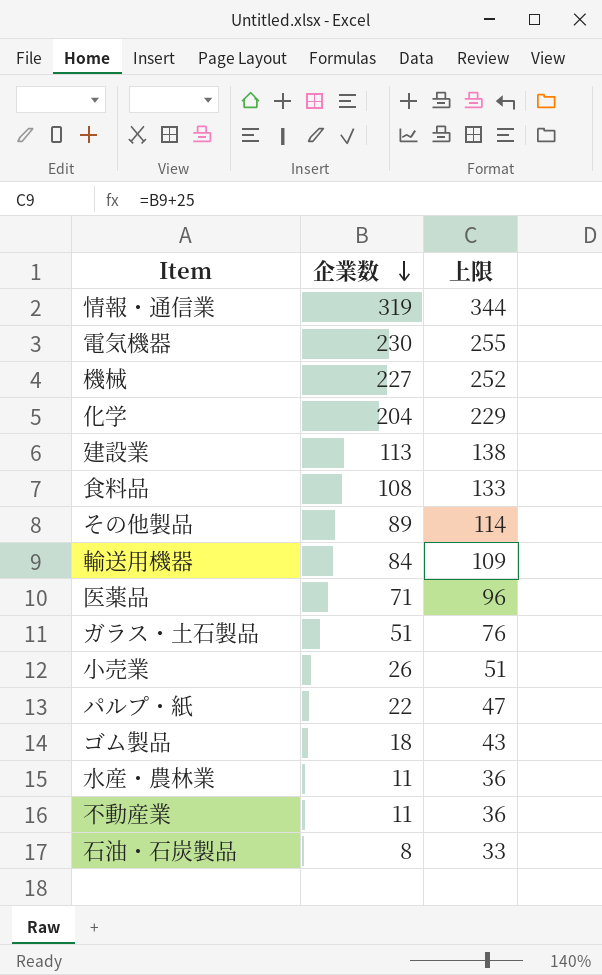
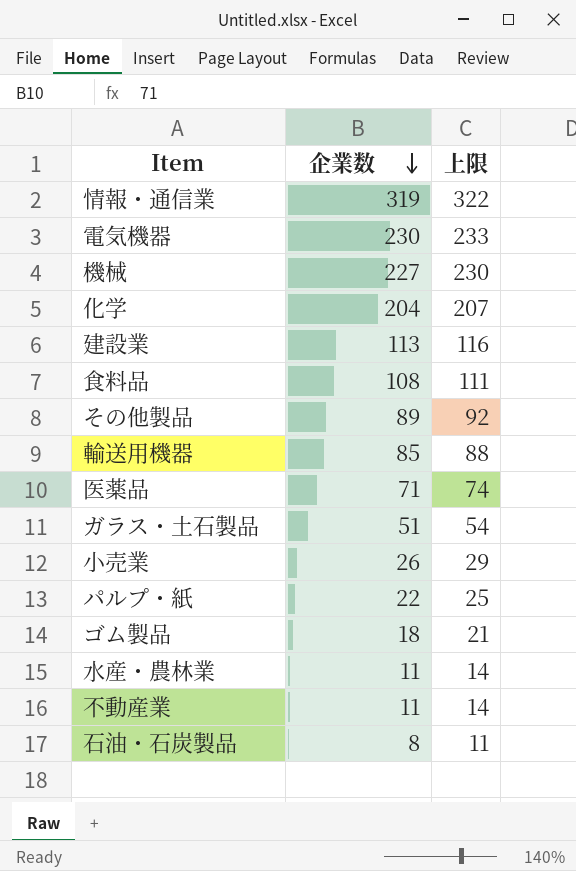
column 上限 | formula: [企業数] + 25 -> [企業数] + 3
輸送用機器 | 企業数: 84 -> 85

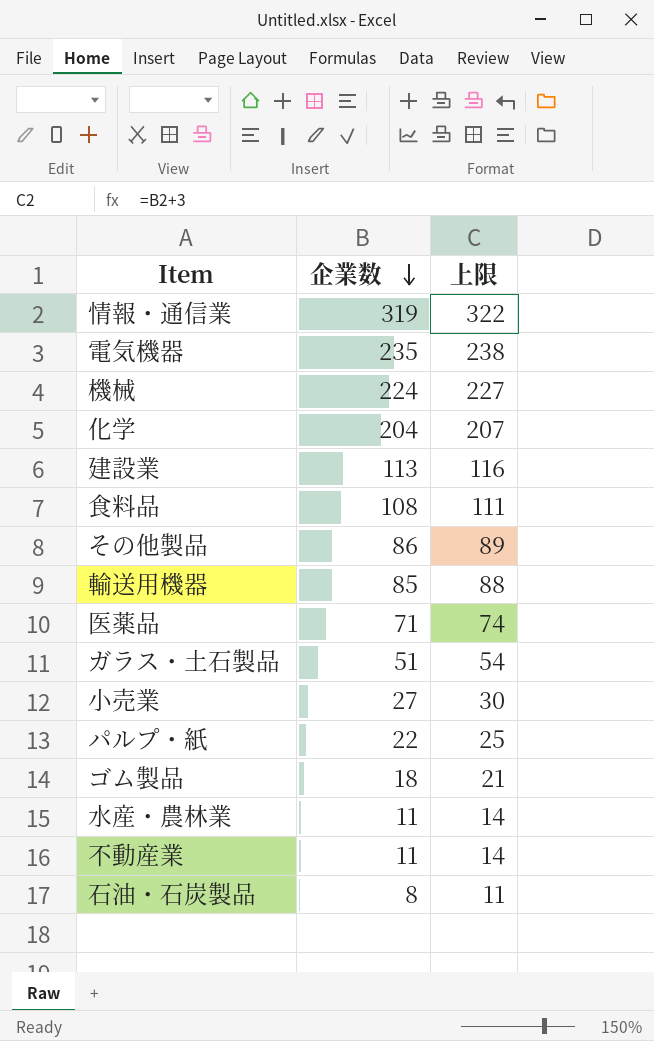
電気機器 | 企業数: 230 -> 235
電気機器 | 上限: 233 -> 238
機械 | 企業数: 227 -> 224
機械 | 上限: 230 -> 227
その他製品 | 企業数: 89 -> 86
その他製品 | 上限: 92 -> 89
小売業 | 企業数: 26 -> 27
小売業 | 上限: 29 -> 30

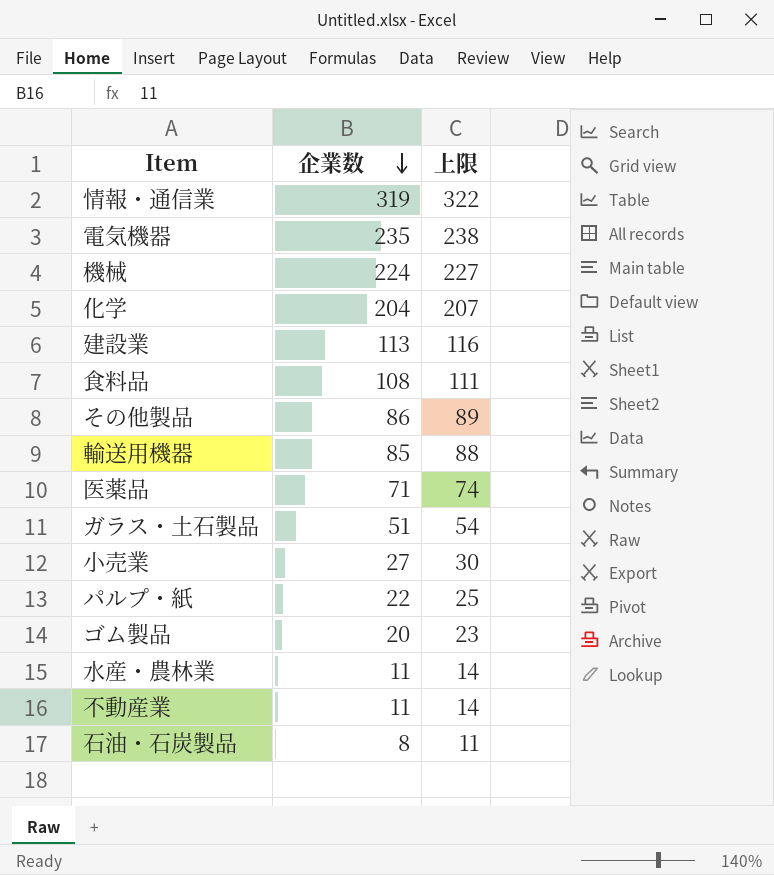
ゴム製品 | 企業数: 18 -> 20
ゴム製品 | 上限: 21 -> 23

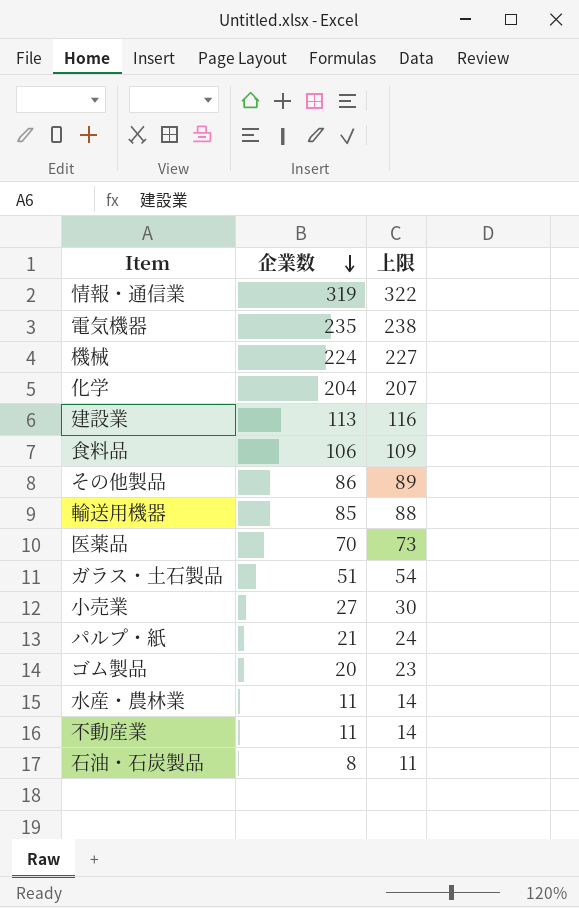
食料品 | 企業数: 108 -> 106
食料品 | 上限: 111 -> 109
医薬品 | 企業数: 71 -> 70
医薬品 | 上限: 74 -> 73
パルプ・紙 | 企業数: 22 -> 21
パルプ・紙 | 上限: 25 -> 24

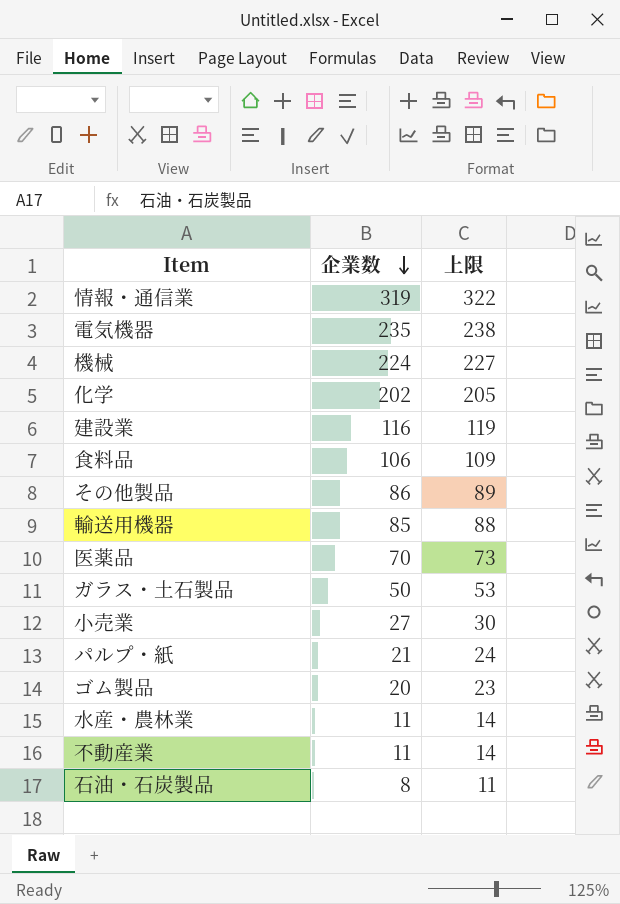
化学 | 企業数: 204 -> 202
化学 | 上限: 207 -> 205
建設業 | 企業数: 113 -> 116
建設業 | 上限: 116 -> 119
ガラス・土石製品 | 企業数: 51 -> 50
ガラス・土石製品 | 上限: 54 -> 53

